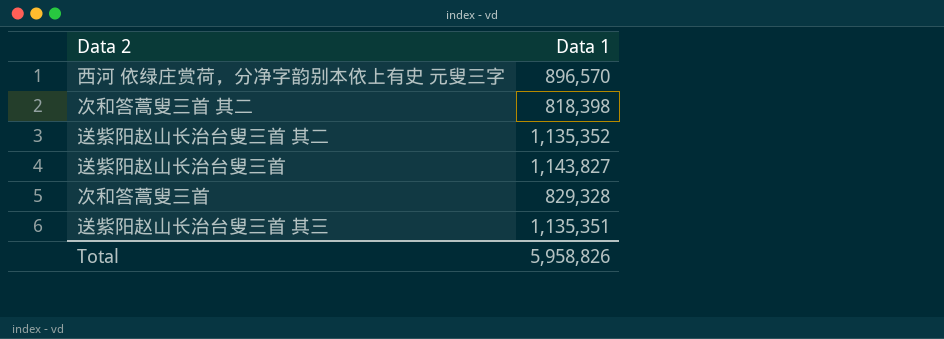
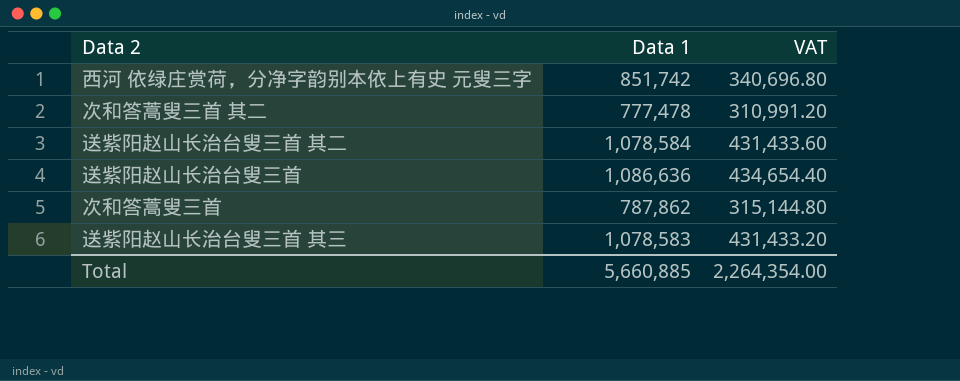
column VAT | formula: none -> [Data 1] * 0.4
西河 依绿庄赏荷，分净字韵别本依上有史 元叟三字 | Data 1: 896,570 -> 851,742
次和答蒿叟三首 其二 | Data 1: 818,398 -> 777,478
送紫阳赵山长治台叟三首 其二 | Data 1: 1,135,352 -> 1,078,584
送紫阳赵山长治台叟三首 | Data 1: 1,143,827 -> 1,086,636
次和答蒿叟三首 | Data 1: 829,328 -> 787,862
送紫阳赵山长治台叟三首 其三 | Data 1: 1,135,351 -> 1,078,583
Total | Data 1: 5,958,826 -> 5,660,885

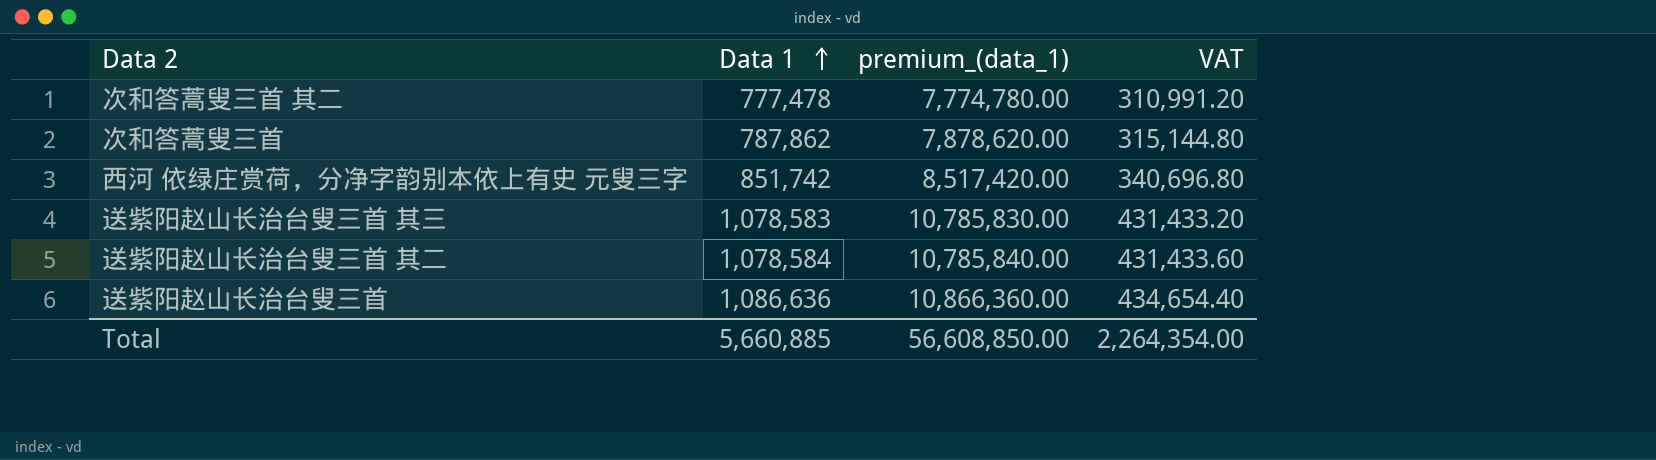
row order: none -> Data 1 ascending
column premium_(data_1) | formula: none -> [Data 1] * 10

